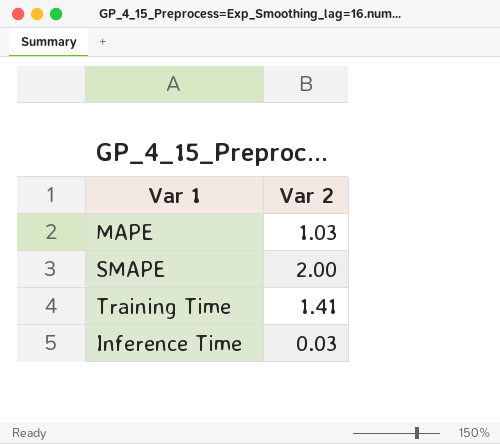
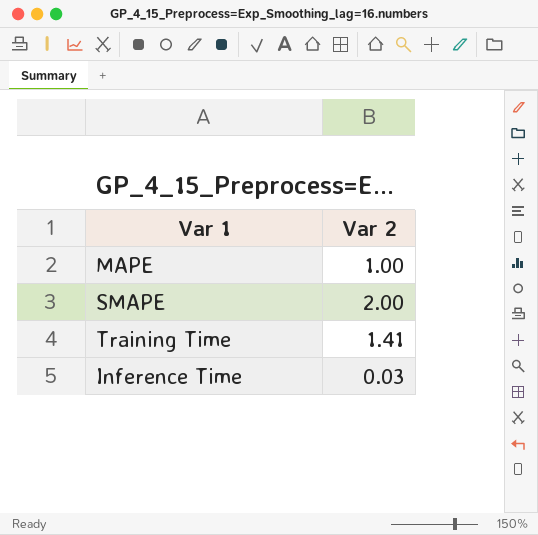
MAPE | Var 2: 1.03 -> 1.00

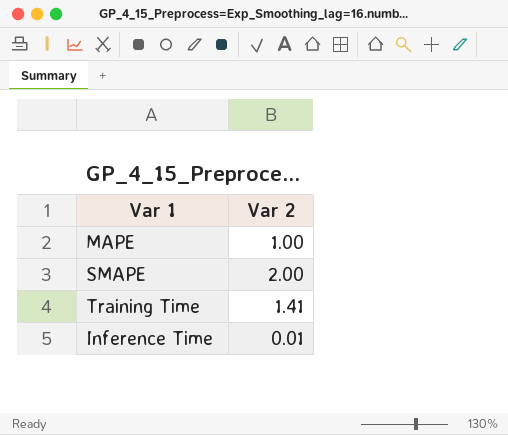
Inference Time | Var 2: 0.03 -> 0.01

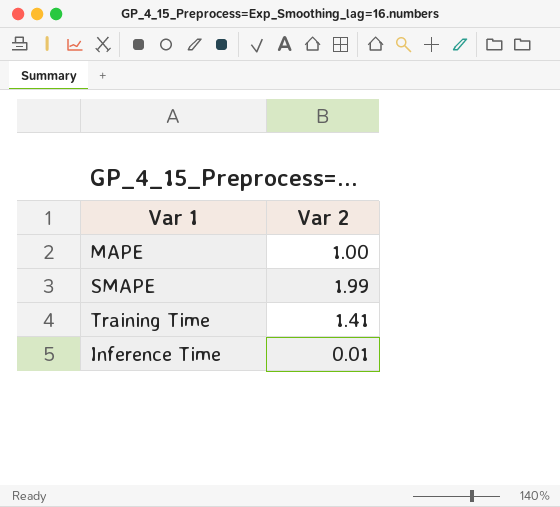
SMAPE | Var 2: 2.00 -> 1.99

